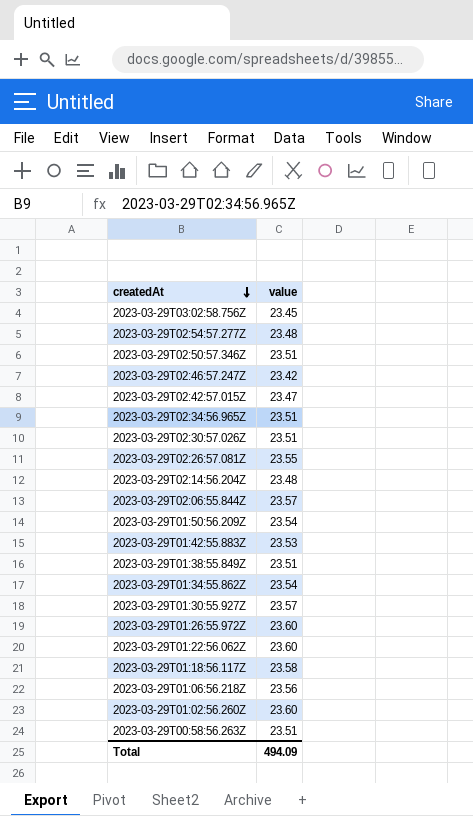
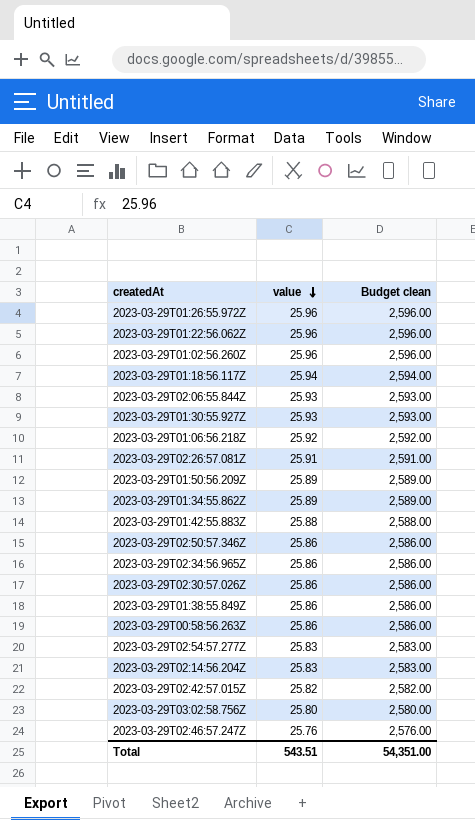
row order: createdAt descending -> value descending
column Budget clean | formula: none -> [value] * 100
2023-03-29T01:26:55.972Z | value: 23.60 -> 25.96
2023-03-29T01:22:56.062Z | value: 23.60 -> 25.96
2023-03-29T01:02:56.260Z | value: 23.60 -> 25.96
2023-03-29T01:18:56.117Z | value: 23.58 -> 25.94
2023-03-29T02:06:55.844Z | value: 23.57 -> 25.93
2023-03-29T01:30:55.927Z | value: 23.57 -> 25.93
2023-03-29T01:06:56.218Z | value: 23.56 -> 25.92
2023-03-29T02:26:57.081Z | value: 23.55 -> 25.91
2023-03-29T01:50:56.209Z | value: 23.54 -> 25.89
2023-03-29T01:34:55.862Z | value: 23.54 -> 25.89
2023-03-29T01:42:55.883Z | value: 23.53 -> 25.88
2023-03-29T02:50:57.346Z | value: 23.51 -> 25.86
2023-03-29T02:34:56.965Z | value: 23.51 -> 25.86
2023-03-29T02:30:57.026Z | value: 23.51 -> 25.86
2023-03-29T01:38:55.849Z | value: 23.51 -> 25.86
2023-03-29T00:58:56.263Z | value: 23.51 -> 25.86
2023-03-29T02:54:57.277Z | value: 23.48 -> 25.83
2023-03-29T02:14:56.204Z | value: 23.48 -> 25.83
2023-03-29T02:42:57.015Z | value: 23.47 -> 25.82
2023-03-29T03:02:58.756Z | value: 23.45 -> 25.80
2023-03-29T02:46:57.247Z | value: 23.42 -> 25.76
Total | value: 494.09 -> 543.51

